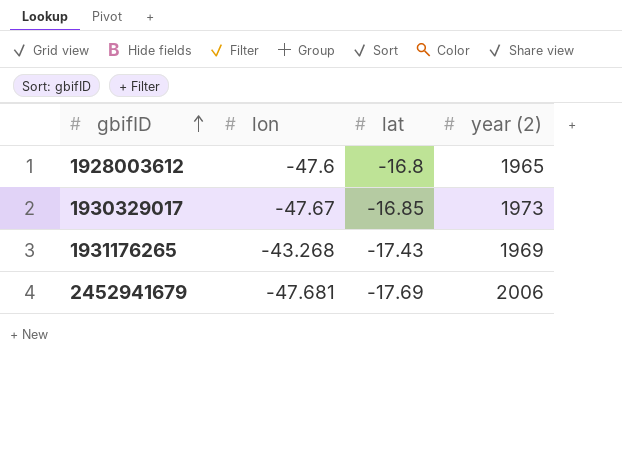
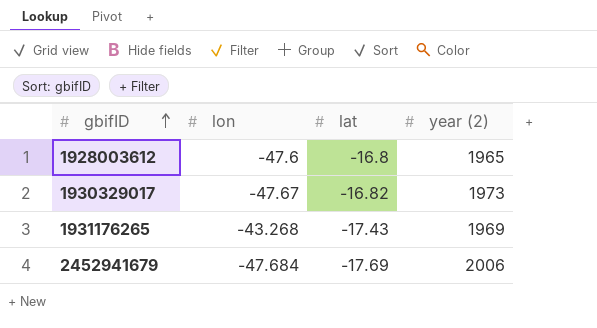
1930329017 | lat: -16.85 -> -16.82
2452941679 | lon: -47.681 -> -47.684

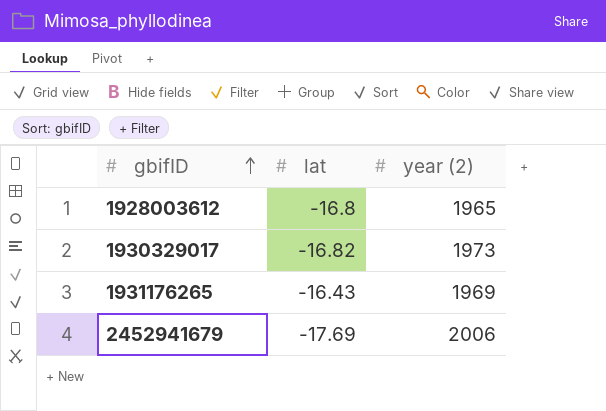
column lon | position: 2 -> none
1931176265 | lat: -17.43 -> -16.43

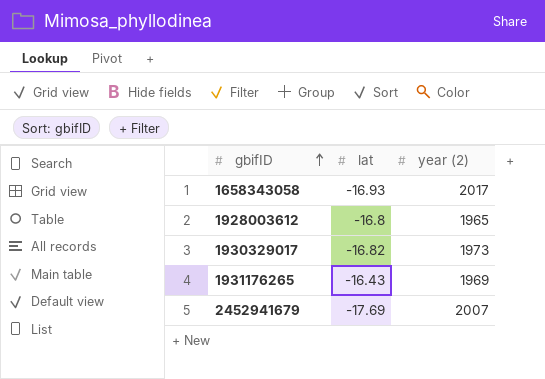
row 1658343058: none -> -16.93 | 2017
2452941679 | year (2): 2006 -> 2007

